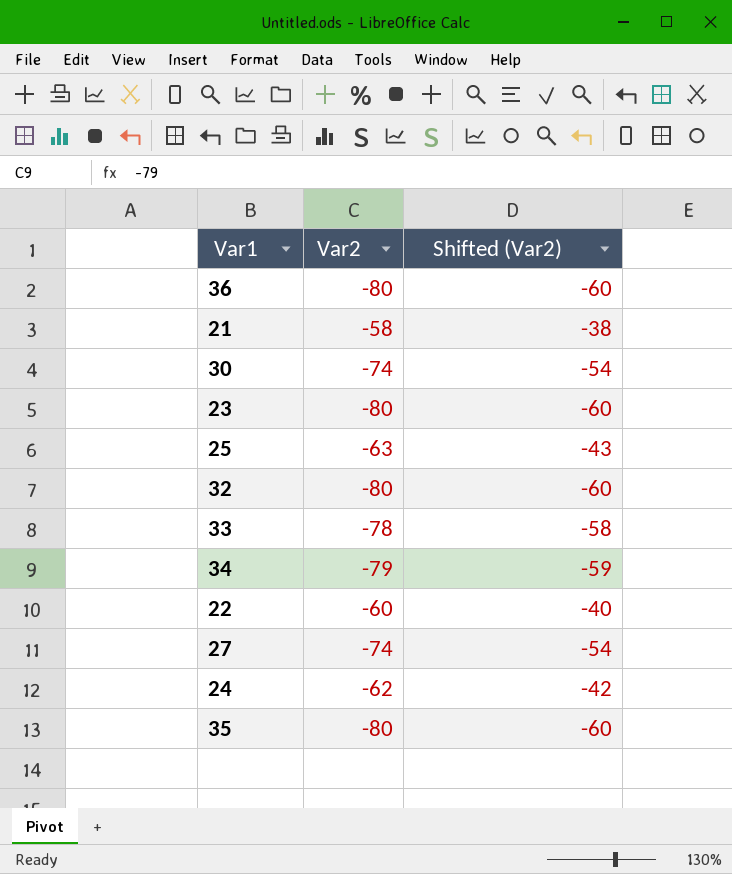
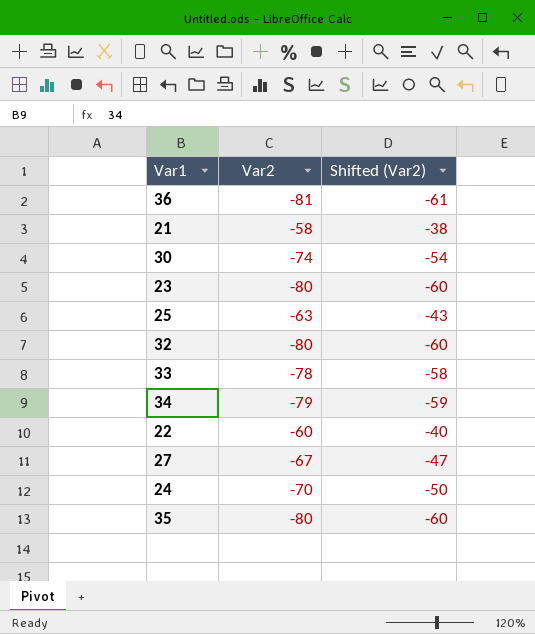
36 | Var2: -80 -> -81
36 | Shifted (Var2): -60 -> -61
27 | Var2: -74 -> -67
27 | Shifted (Var2): -54 -> -47
24 | Var2: -62 -> -70
24 | Shifted (Var2): -42 -> -50

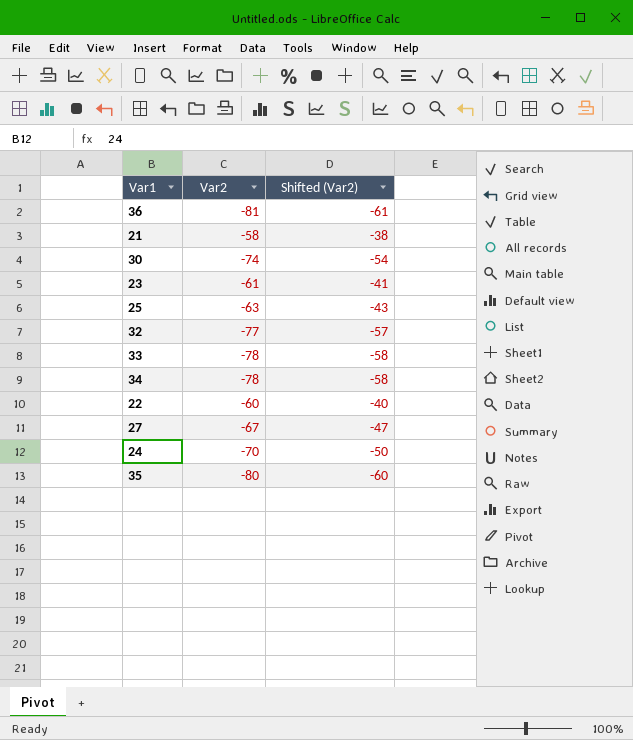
23 | Var2: -80 -> -61
23 | Shifted (Var2): -60 -> -41
32 | Var2: -80 -> -77
32 | Shifted (Var2): -60 -> -57
34 | Var2: -79 -> -78
34 | Shifted (Var2): -59 -> -58

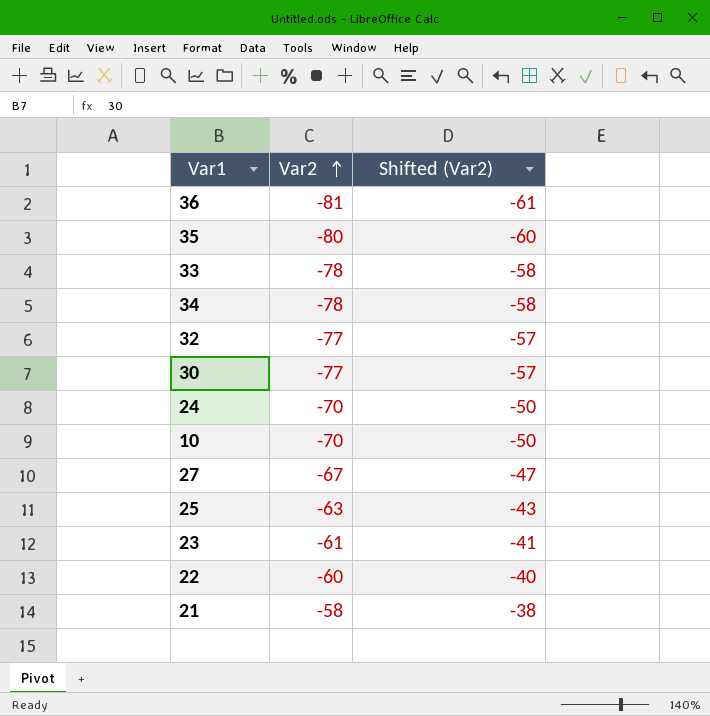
row order: none -> Var2 ascending
30 | Var2: -74 -> -77
30 | Shifted (Var2): -54 -> -57
row 10: none -> -70 | -50

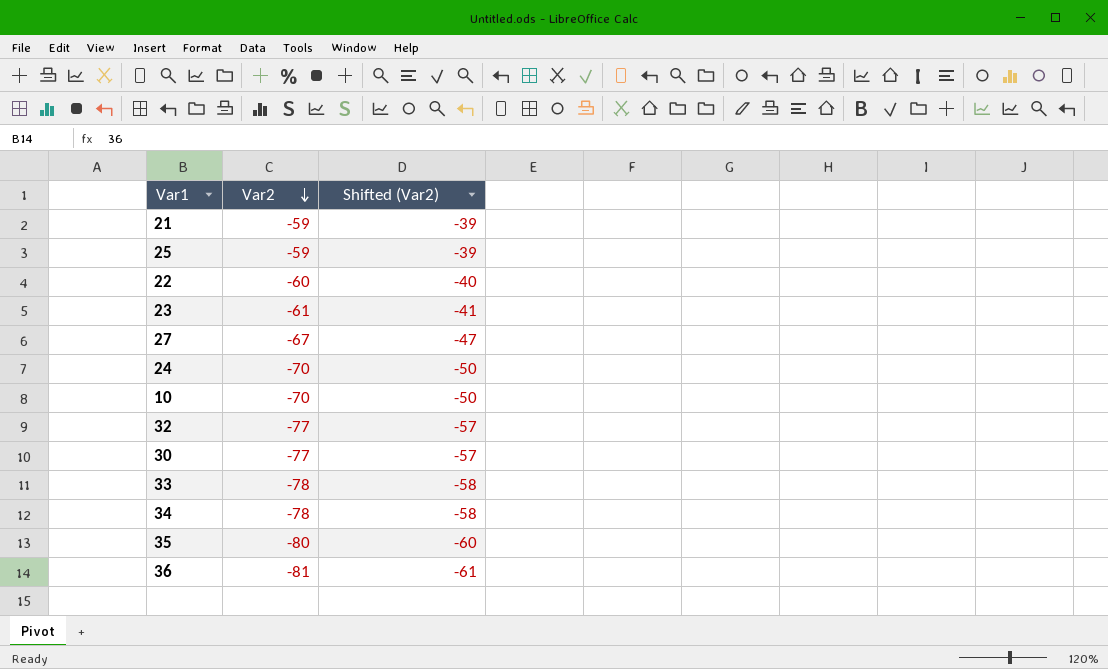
row order: Var2 ascending -> Var2 descending
21 | Var2: -58 -> -59
21 | Shifted (Var2): -38 -> -39
25 | Var2: -63 -> -59
25 | Shifted (Var2): -43 -> -39

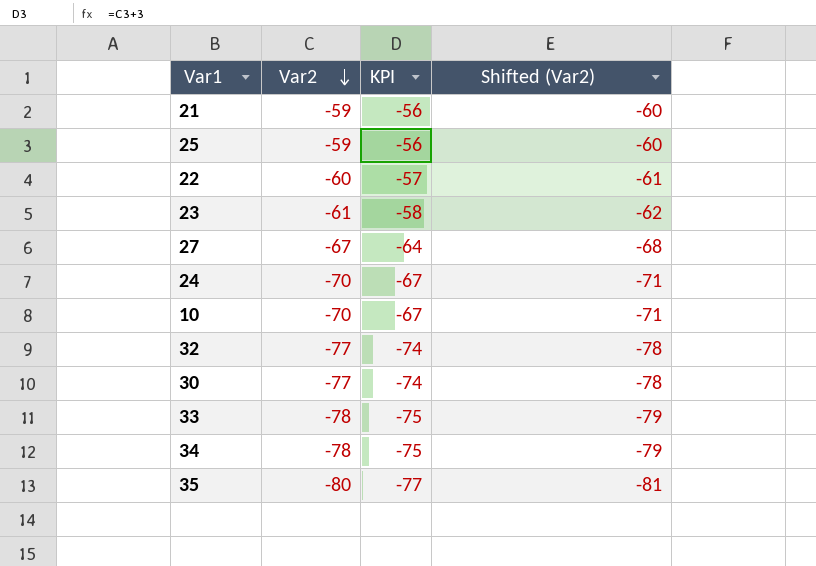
column KPI | formula: none -> [Var2] + 3
column Shifted (Var2) | formula: [Var2] + 20 -> [Var2] - 1
row 36: -81 | -61 -> none

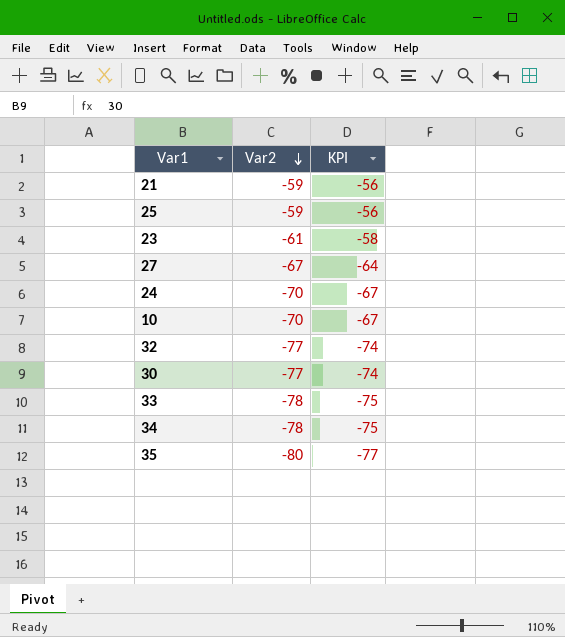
column Shifted (Var2) | formula: [Var2] - 1 -> none
row 22: -60 | -57 | -61 -> none

